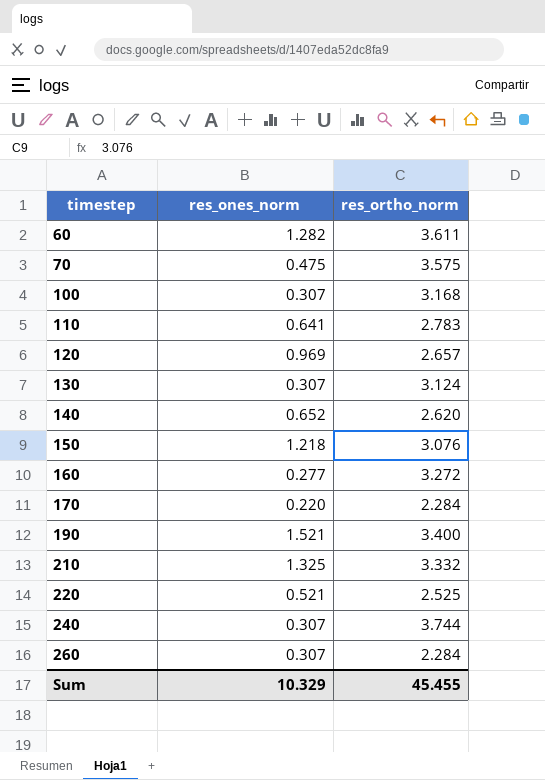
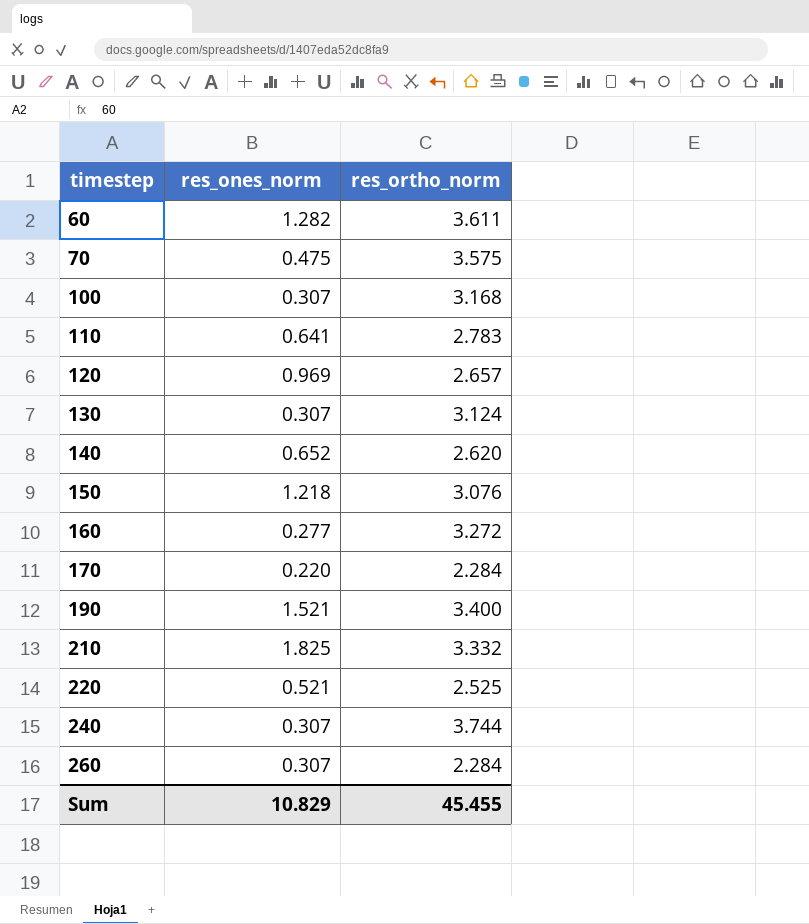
210 | res_ones_norm: 1.325 -> 1.825
Sum | res_ones_norm: 10.329 -> 10.829

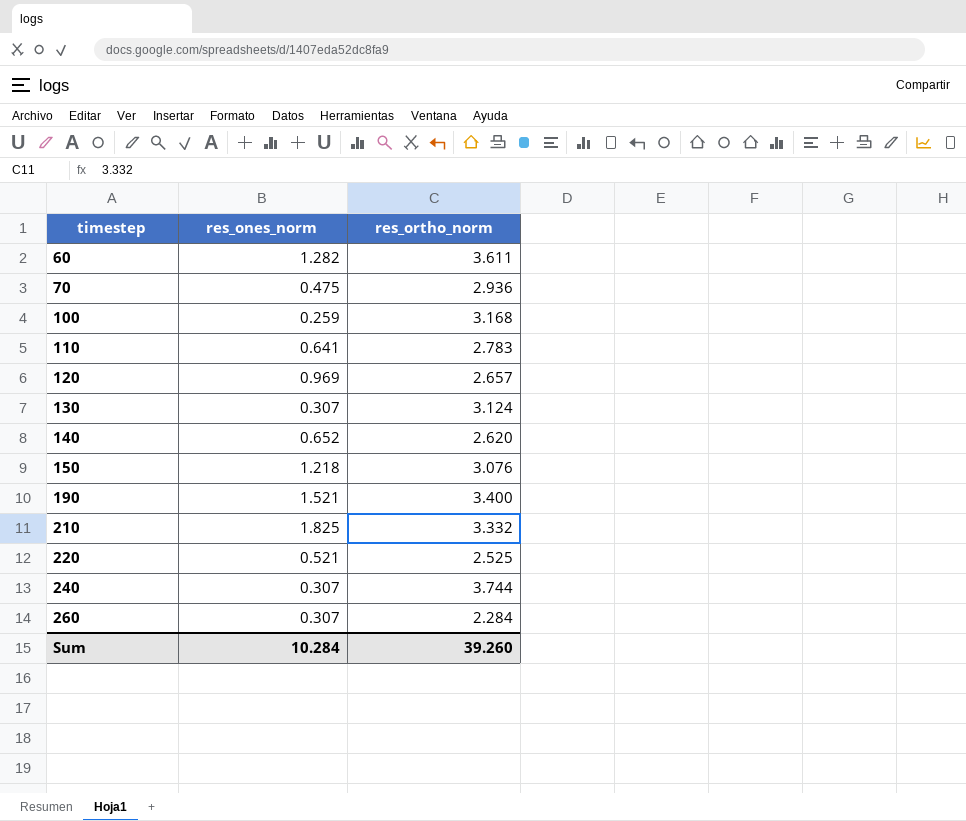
row 160: 0.277 | 3.272 -> none
row 170: 0.220 | 2.284 -> none
70 | res_ortho_norm: 3.575 -> 2.936
100 | res_ones_norm: 0.307 -> 0.259
Sum | res_ones_norm: 10.829 -> 10.284
Sum | res_ortho_norm: 45.455 -> 39.260

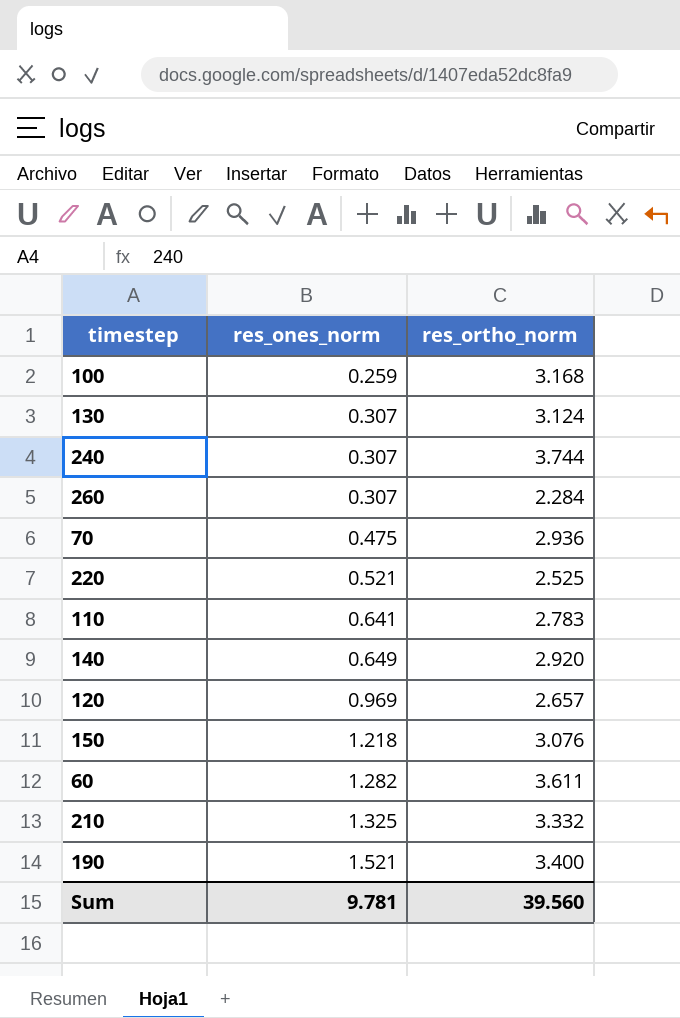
row order: timestep ascending -> res_ones_norm ascending
140 | res_ones_norm: 0.652 -> 0.649
140 | res_ortho_norm: 2.620 -> 2.920
210 | res_ones_norm: 1.825 -> 1.325
Sum | res_ones_norm: 10.284 -> 9.781
Sum | res_ortho_norm: 39.260 -> 39.560

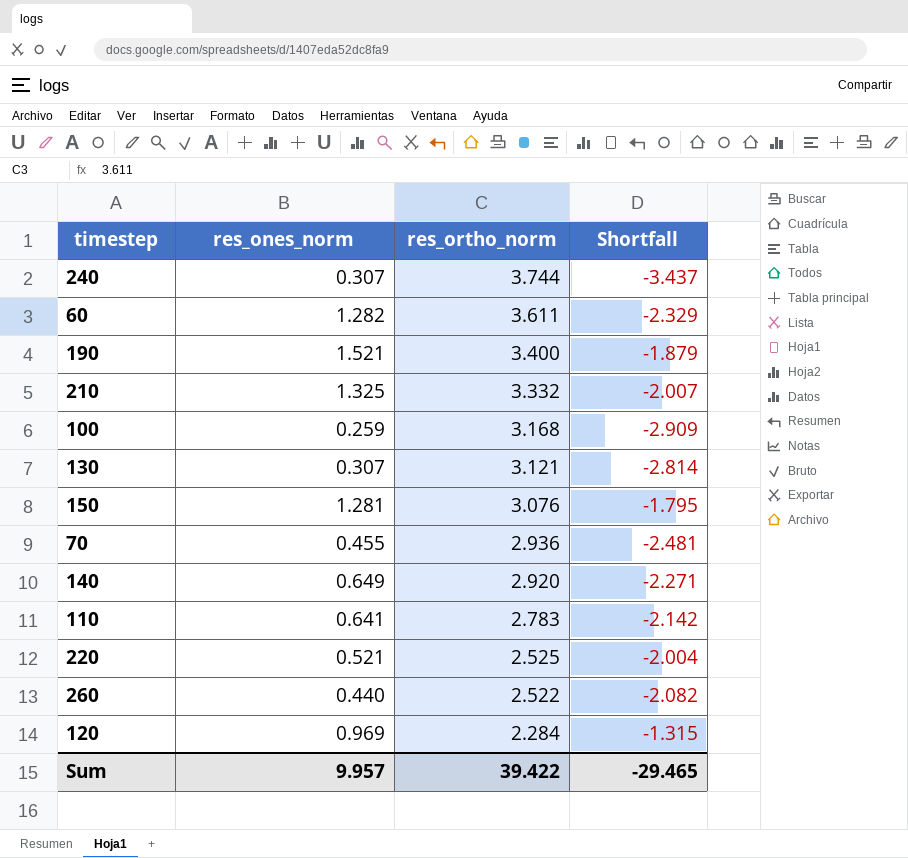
row order: res_ones_norm ascending -> res_ortho_norm descending
column Shortfall | formula: none -> [res_ones_norm] - [res_ortho_norm]
130 | res_ortho_norm: 3.124 -> 3.121
150 | res_ones_norm: 1.218 -> 1.281
70 | res_ones_norm: 0.475 -> 0.455
260 | res_ones_norm: 0.307 -> 0.440
260 | res_ortho_norm: 2.284 -> 2.522
120 | res_ortho_norm: 2.657 -> 2.284
Sum | res_ones_norm: 9.781 -> 9.957
Sum | res_ortho_norm: 39.560 -> 39.422

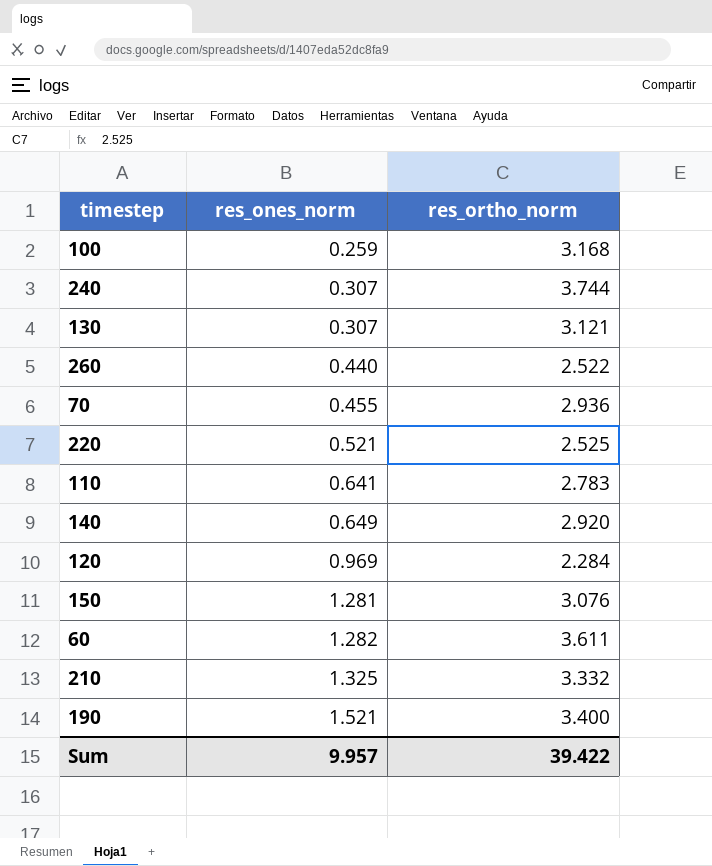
row order: res_ortho_norm descending -> res_ones_norm ascending
column Shortfall | formula: [res_ones_norm] - [res_ortho_norm] -> none

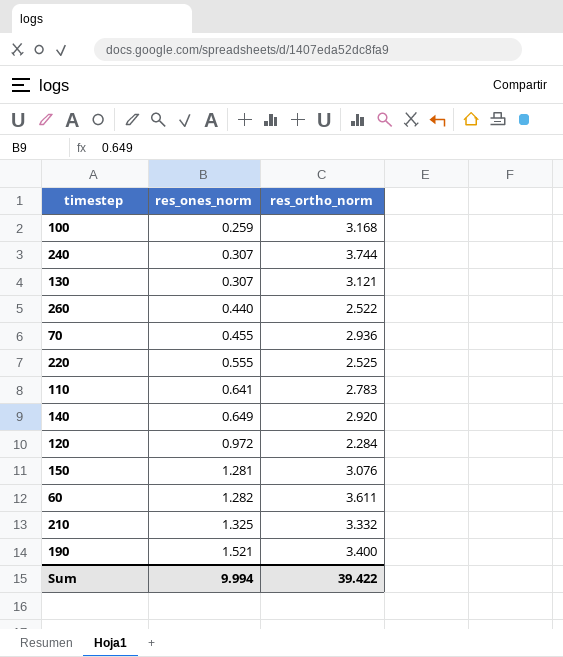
220 | res_ones_norm: 0.521 -> 0.555
120 | res_ones_norm: 0.969 -> 0.972
Sum | res_ones_norm: 9.957 -> 9.994

